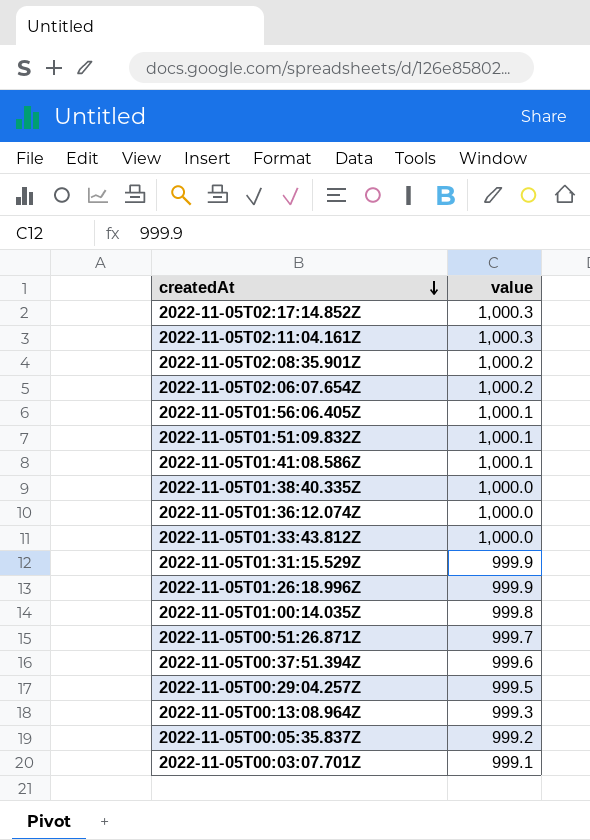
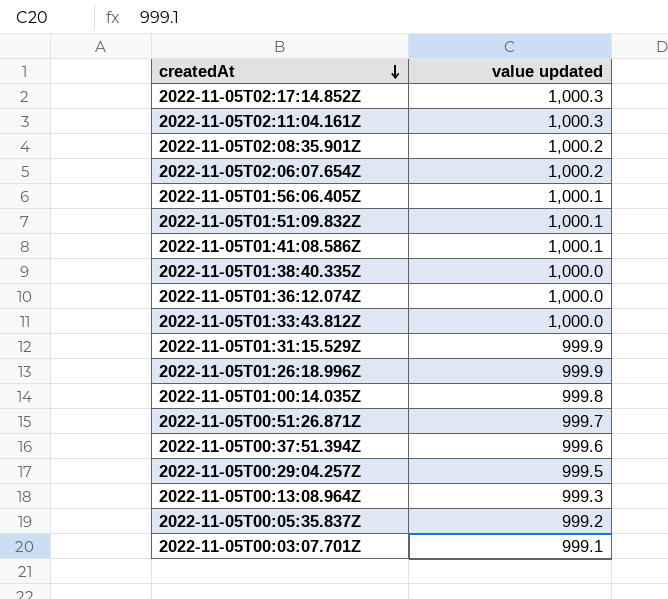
column name: value -> value updated

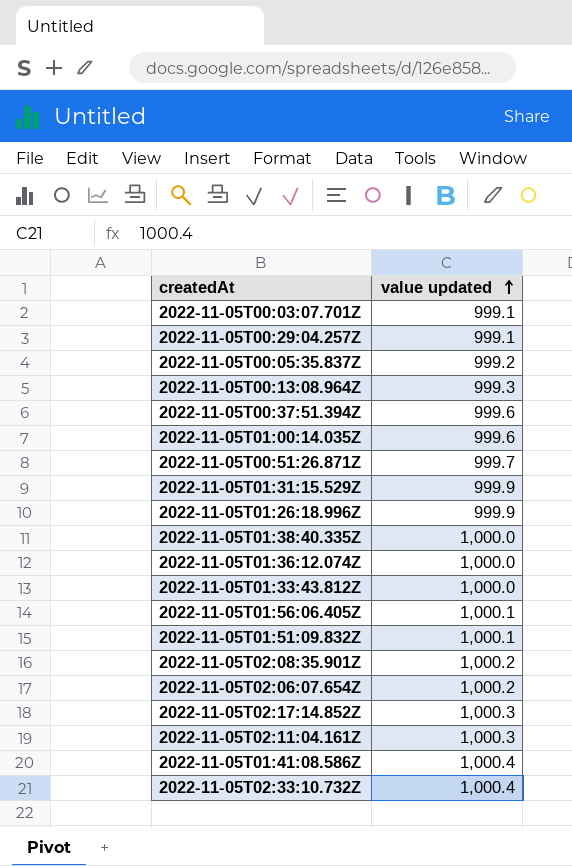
row order: createdAt descending -> value updated ascending
2022-11-05T00:29:04.257Z | value updated: 999.5 -> 999.1
2022-11-05T01:00:14.035Z | value updated: 999.8 -> 999.6
2022-11-05T01:41:08.586Z | value updated: 1,000.1 -> 1,000.4
row 2022-11-05T02:33:10.732Z: none -> 1,000.4

